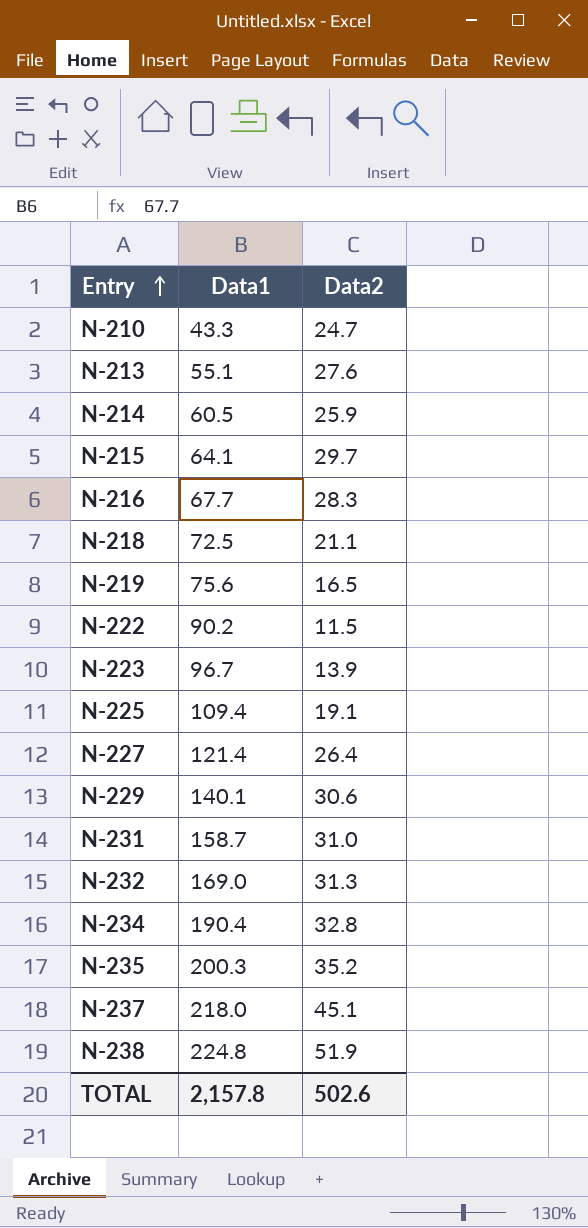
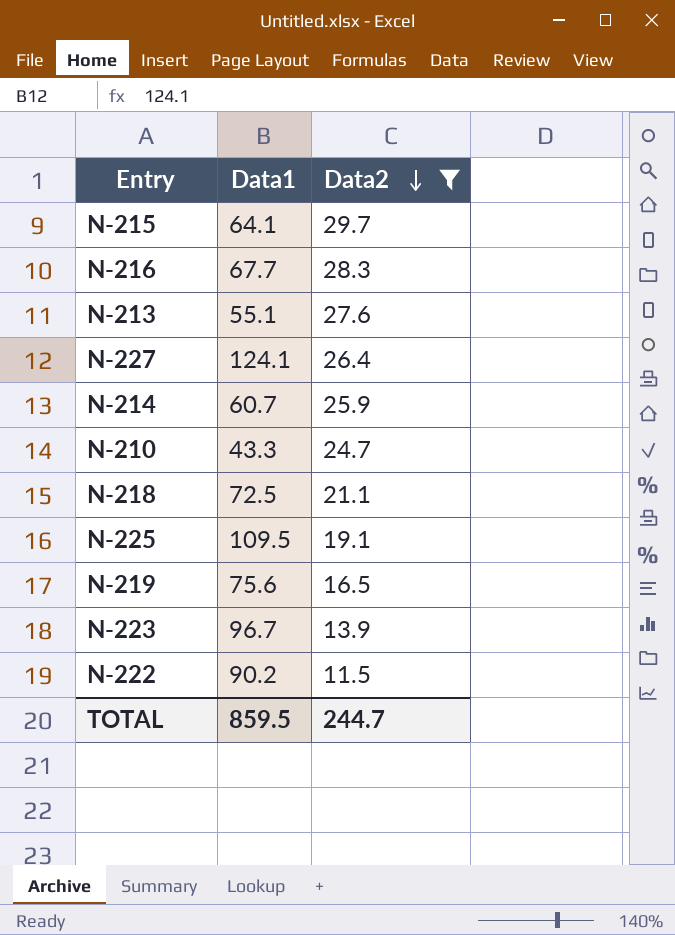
filter: none -> Data2 <= 29.7
row order: Entry ascending -> Data2 descending
N-227 | Data1: 121.4 -> 124.1
N-214 | Data1: 60.5 -> 60.7
N-225 | Data1: 109.4 -> 109.5
TOTAL | Data1: 2,157.8 -> 859.5
TOTAL | Data2: 502.6 -> 244.7

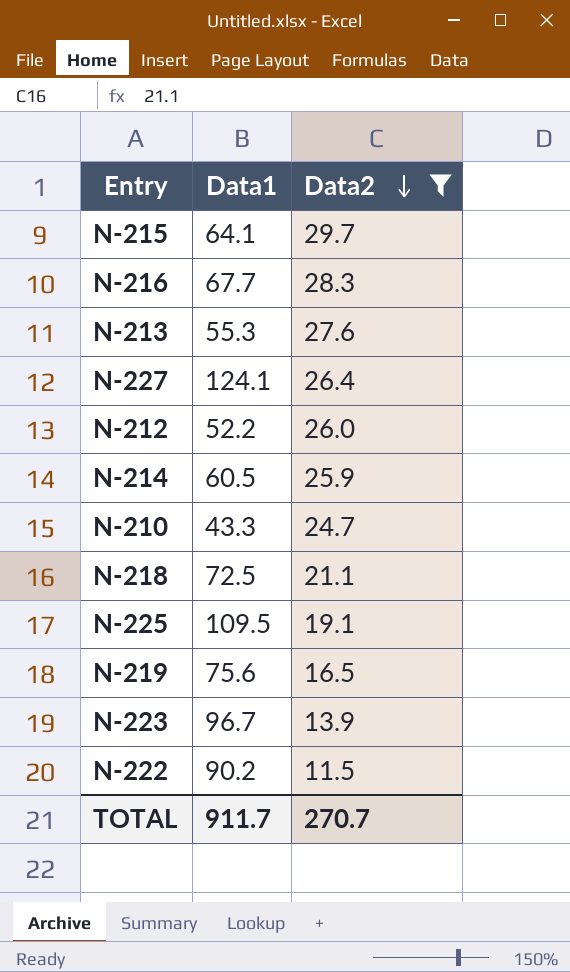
N-213 | Data1: 55.1 -> 55.3
row N-212: none -> 52.2 | 26.0
N-214 | Data1: 60.7 -> 60.5
TOTAL | Data1: 859.5 -> 911.7
TOTAL | Data2: 244.7 -> 270.7

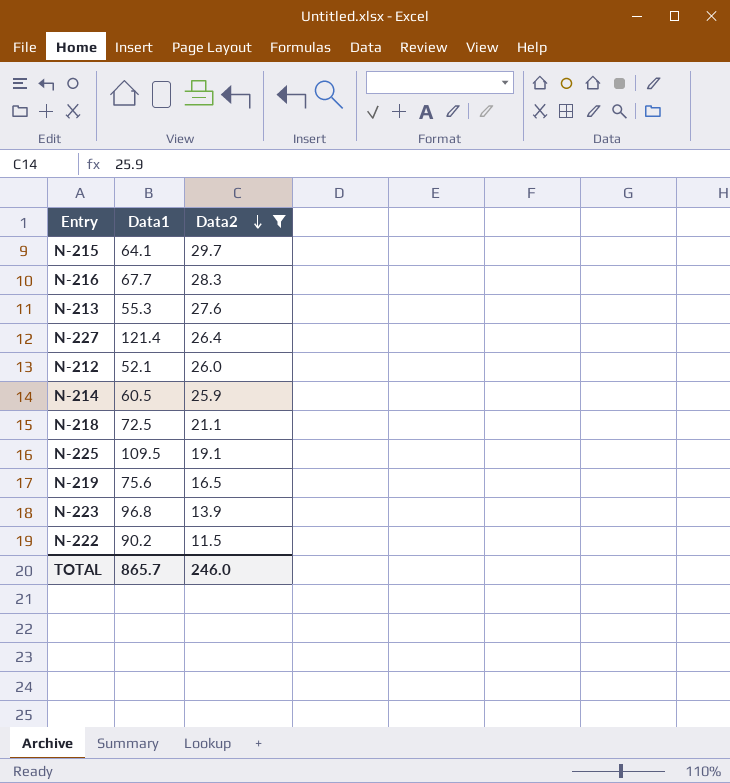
row N-210: 43.3 | 24.7 -> none
N-227 | Data1: 124.1 -> 121.4
N-212 | Data1: 52.2 -> 52.1
N-223 | Data1: 96.7 -> 96.8
TOTAL | Data1: 911.7 -> 865.7
TOTAL | Data2: 270.7 -> 246.0

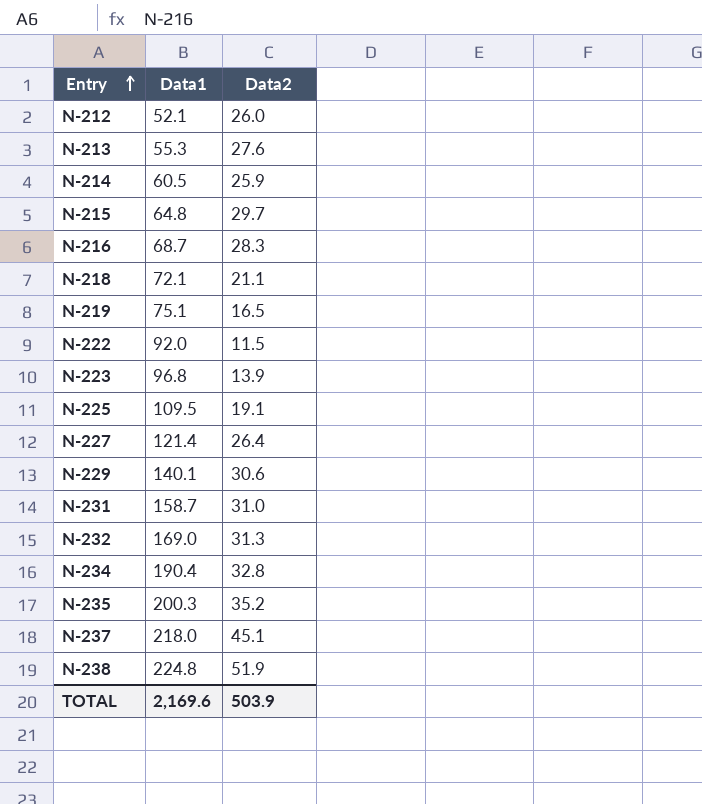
filter: Data2 <= 29.7 -> none
row order: Data2 descending -> Entry ascending
N-215 | Data1: 64.1 -> 64.8
N-216 | Data1: 67.7 -> 68.7
N-218 | Data1: 72.5 -> 72.1
N-219 | Data1: 75.6 -> 75.1
N-222 | Data1: 90.2 -> 92.0
TOTAL | Data1: 865.7 -> 2,169.6
TOTAL | Data2: 246.0 -> 503.9

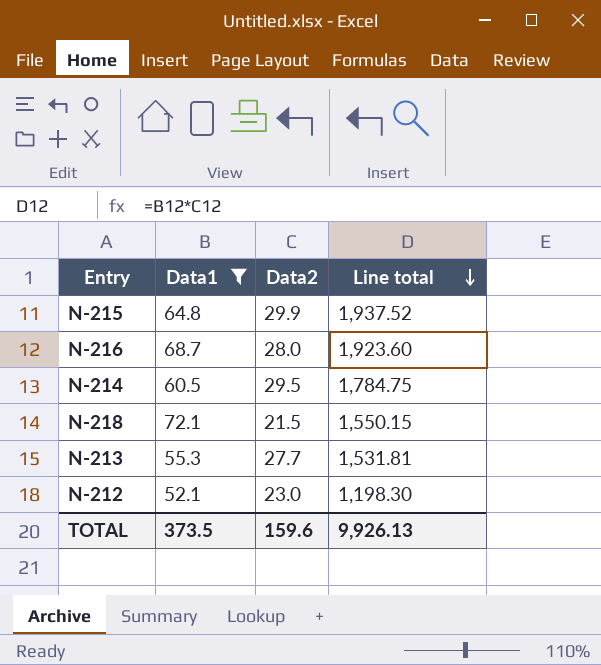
filter: none -> Data1 <= 72.1
row order: Entry ascending -> Line total descending
column Line total | formula: none -> [Data1] * [Data2]
N-215 | Data2: 29.7 -> 29.9
N-216 | Data2: 28.3 -> 28.0
N-214 | Data2: 25.9 -> 29.5
N-218 | Data2: 21.1 -> 21.5
N-213 | Data2: 27.6 -> 27.7
N-212 | Data2: 26.0 -> 23.0
TOTAL | Data1: 2,169.6 -> 373.5
TOTAL | Data2: 503.9 -> 159.6

